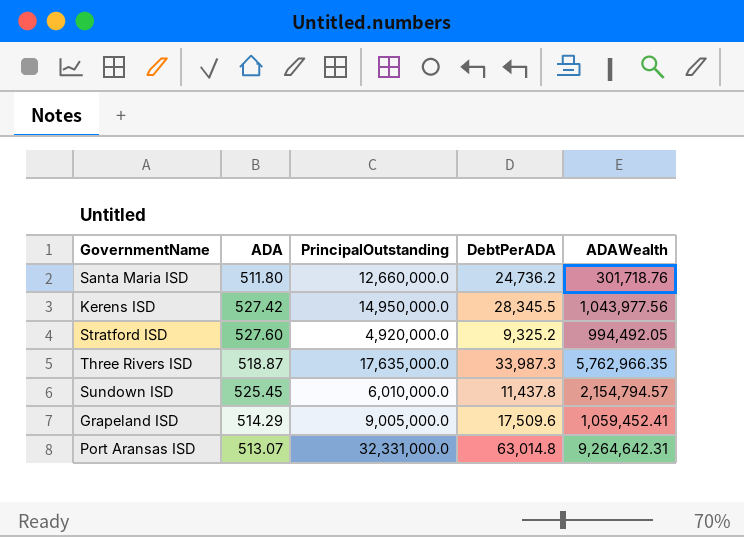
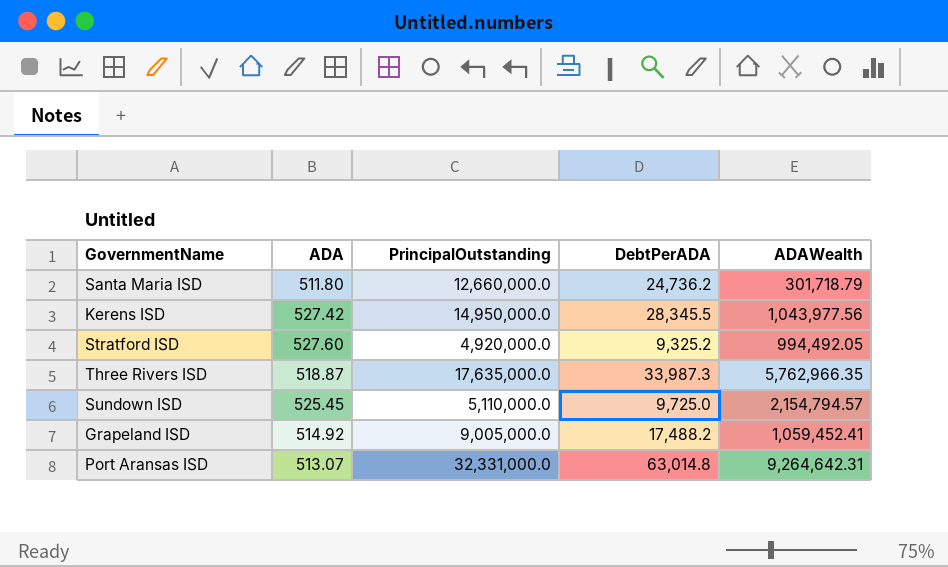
Santa Maria ISD | ADAWealth: 301,718.76 -> 301,718.79
Sundown ISD | PrincipalOutstanding: 6,010,000.0 -> 5,110,000.0
Sundown ISD | DebtPerADA: 11,437.8 -> 9,725.0
Grapeland ISD | ADA: 514.29 -> 514.92
Grapeland ISD | DebtPerADA: 17,509.6 -> 17,488.2

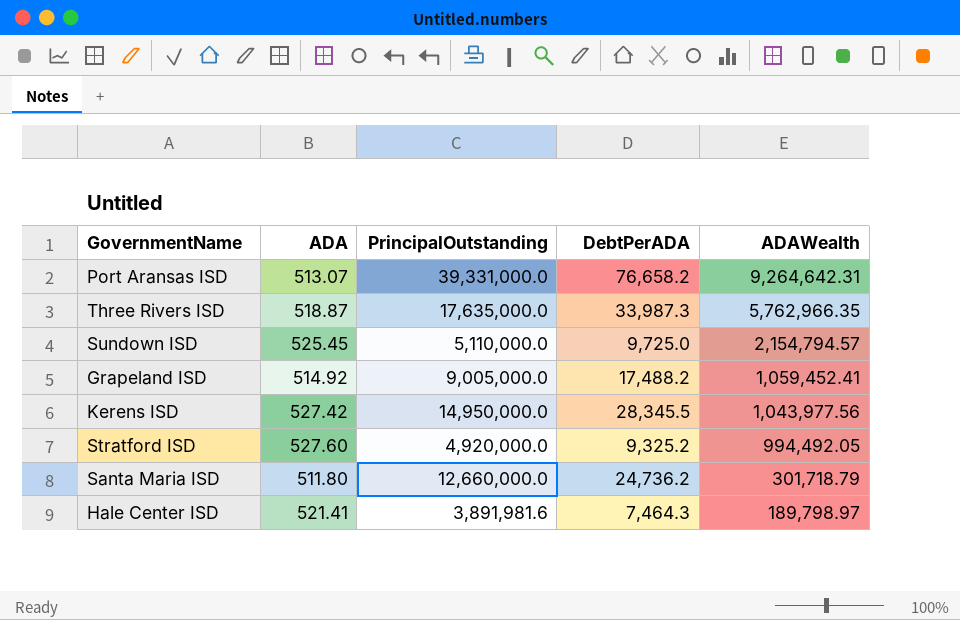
row order: none -> ADAWealth descending
Port Aransas ISD | PrincipalOutstanding: 32,331,000.0 -> 39,331,000.0
Port Aransas ISD | DebtPerADA: 63,014.8 -> 76,658.2
row Hale Center ISD: none -> 521.41 | 3,891,981.6 | 7,464.3 | 189,798.97

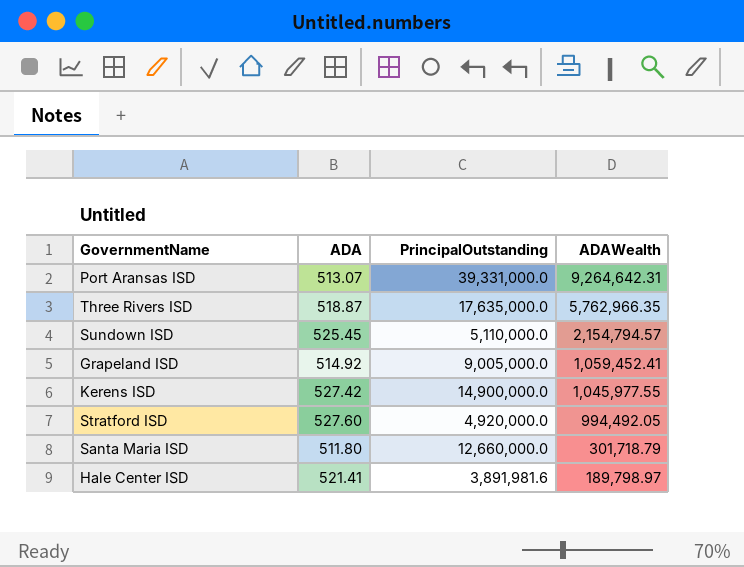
column DebtPerADA | formula: [PrincipalOutstanding] / [ADA] -> none
Kerens ISD | PrincipalOutstanding: 14,950,000.0 -> 14,900,000.0
Kerens ISD | ADAWealth: 1,043,977.56 -> 1,045,977.55

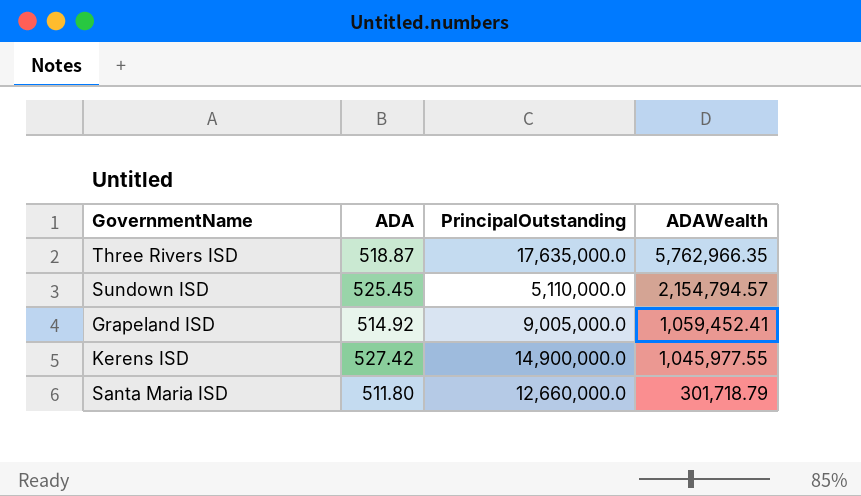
row Port Aransas ISD: 513.07 | 39,331,000.0 | 9,264,642.31 -> none
row Stratford ISD: 527.60 | 4,920,000.0 | 994,492.05 -> none
row Hale Center ISD: 521.41 | 3,891,981.6 | 189,798.97 -> none

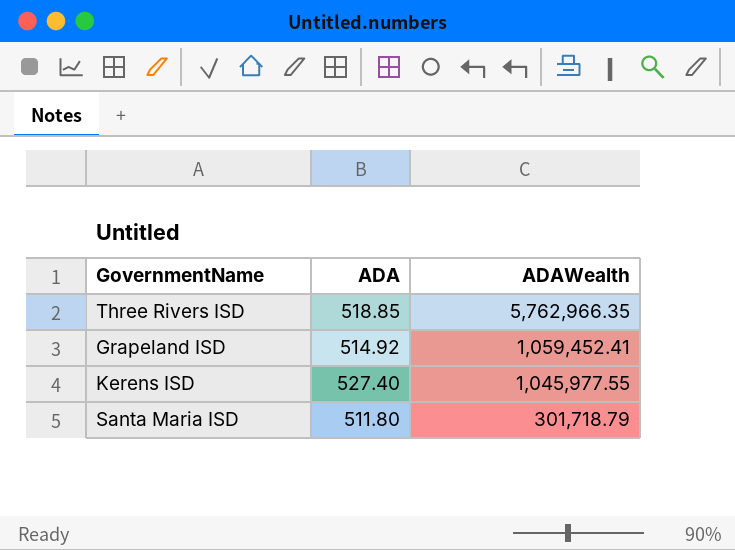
column PrincipalOutstanding | position: 3 -> none
row Sundown ISD: 525.45 | 5,110,000.0 | 2,154,794.57 -> none
Three Rivers ISD | ADA: 518.87 -> 518.85
Kerens ISD | ADA: 527.42 -> 527.40

